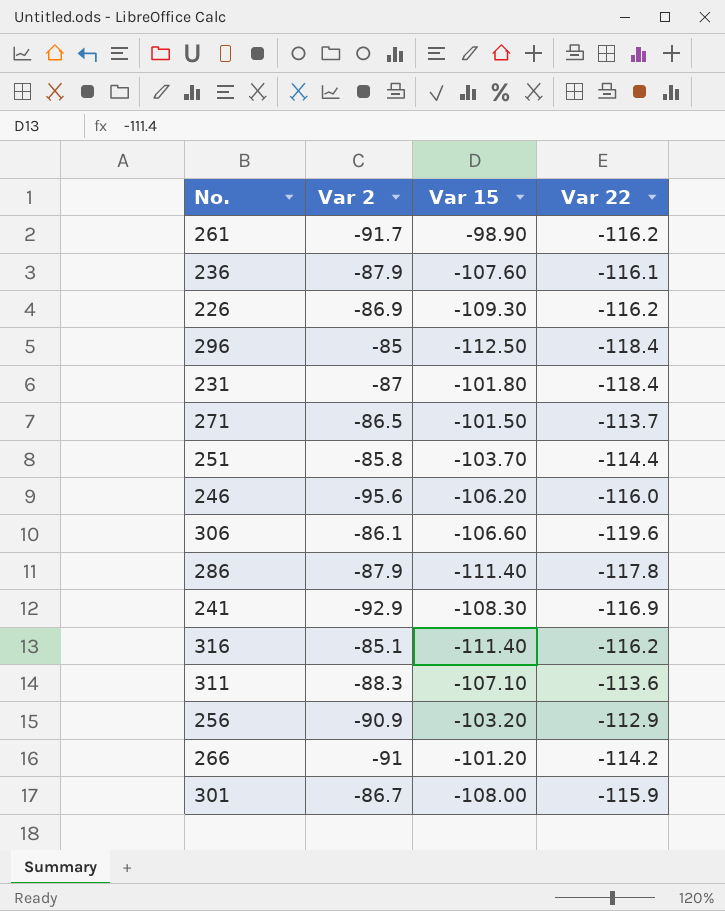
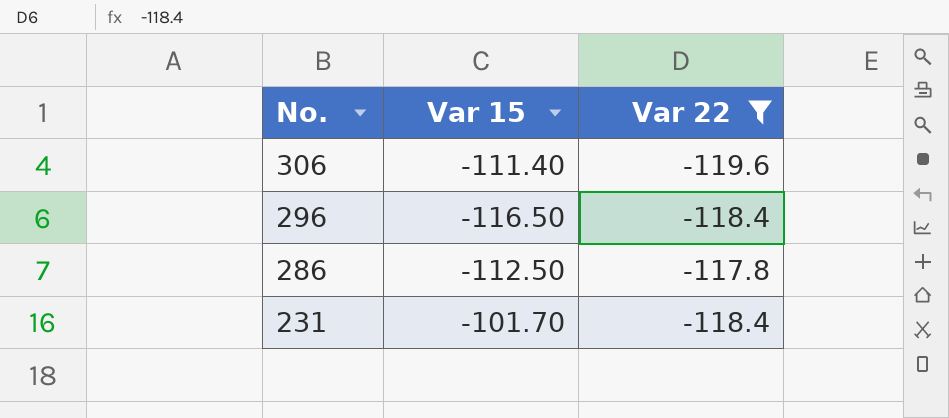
filter: none -> Var 22 <= -117.8
row order: none -> No. descending
column Var 2 | position: 2 -> none
306 | Var 15: -106.60 -> -111.40
296 | Var 15: -112.50 -> -116.50
286 | Var 15: -111.40 -> -112.50
231 | Var 15: -101.80 -> -101.70

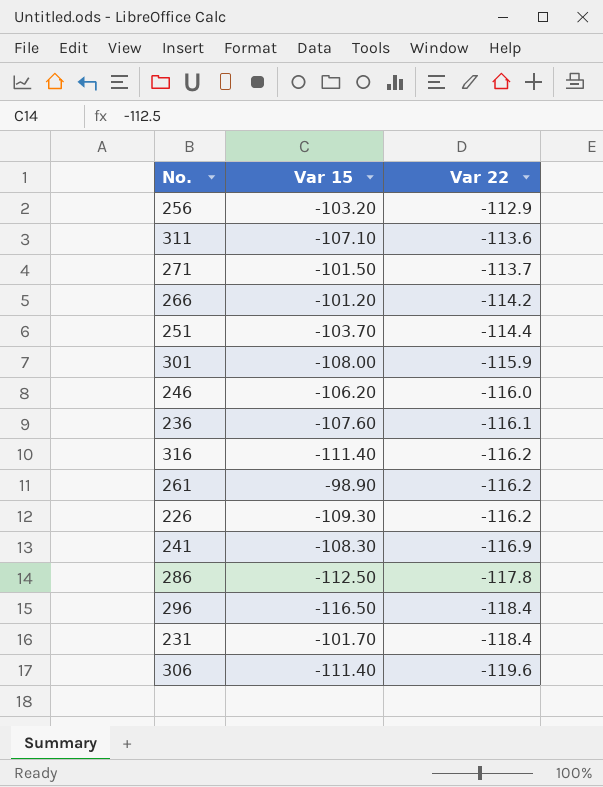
filter: Var 22 <= -117.8 -> none
row order: No. descending -> Var 22 descending

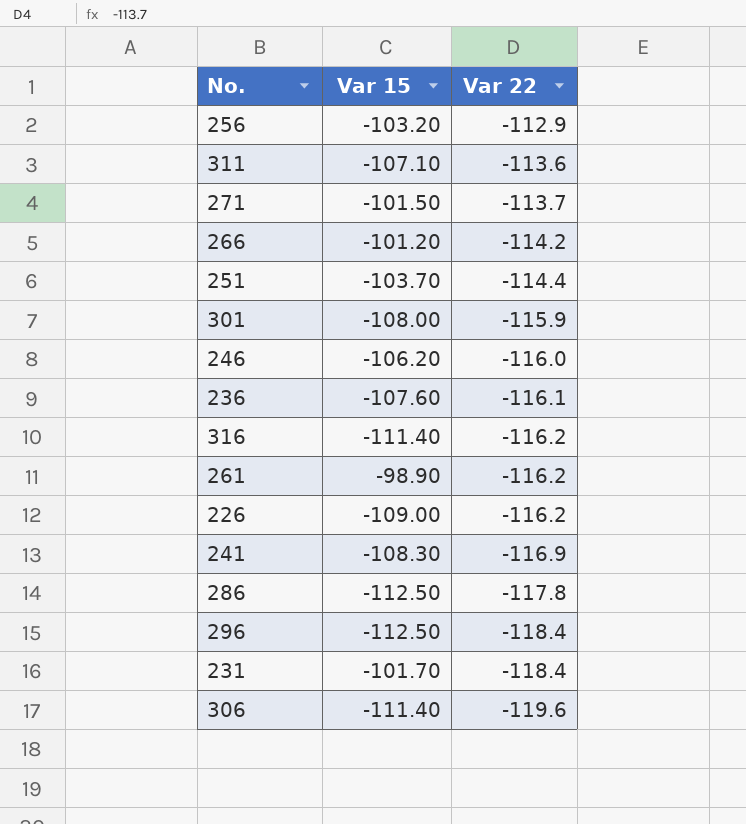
226 | Var 15: -109.30 -> -109.00
296 | Var 15: -116.50 -> -112.50

